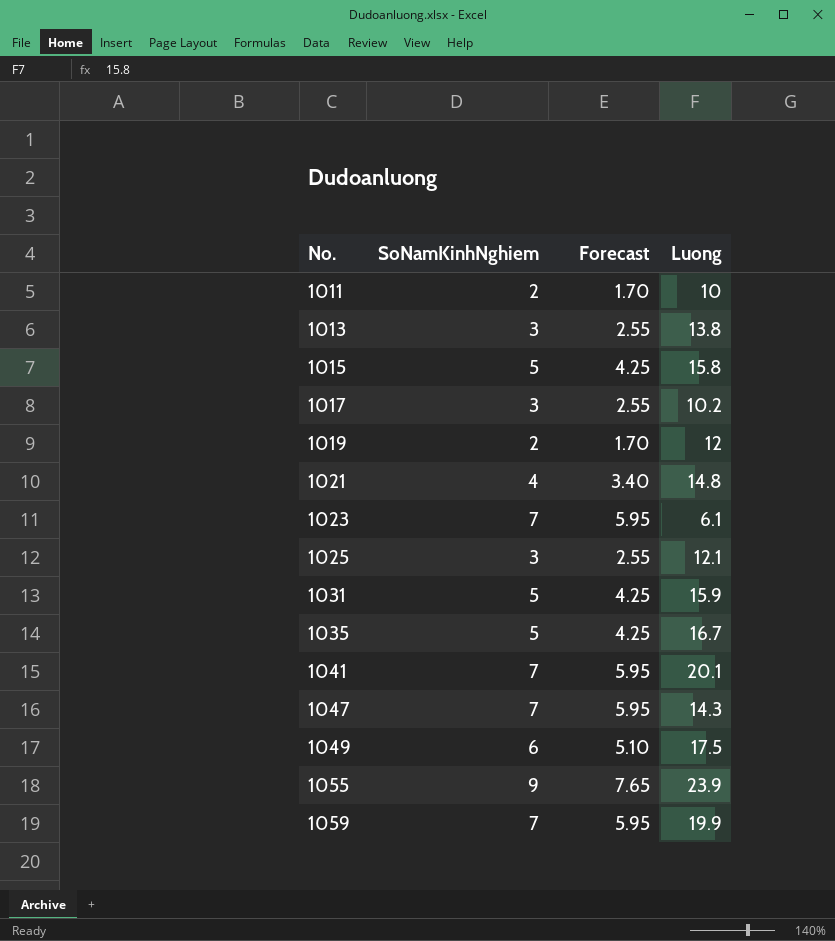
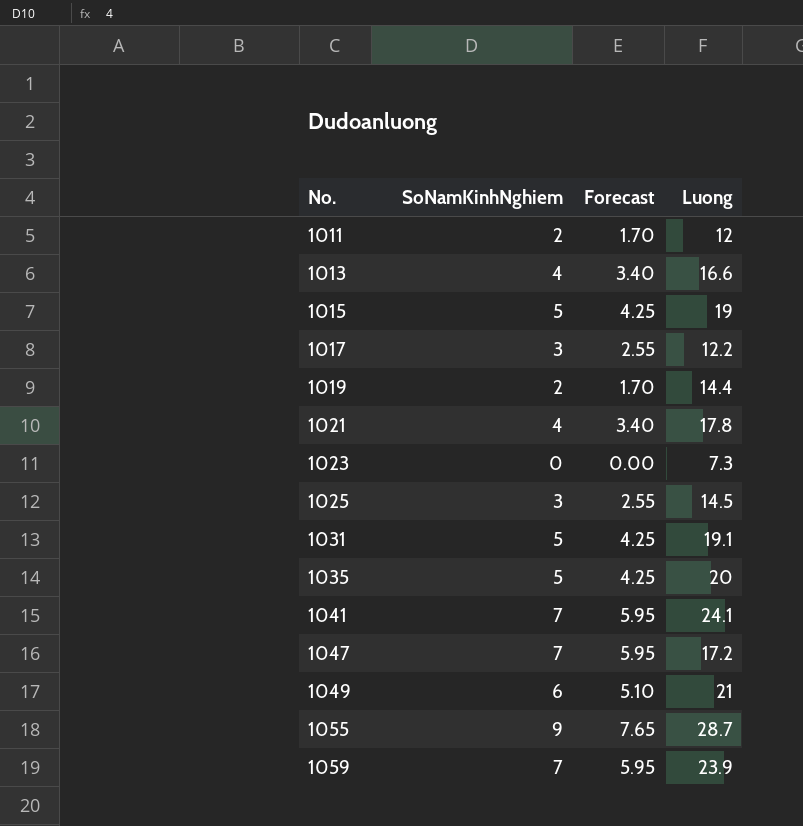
1011 | Luong: 10 -> 12
1013 | SoNamKinhNghiem: 3 -> 4
1013 | Forecast: 2.55 -> 3.40
1013 | Luong: 13.8 -> 16.6
1015 | Luong: 15.8 -> 19
1017 | Luong: 10.2 -> 12.2
1019 | Luong: 12 -> 14.4
1021 | Luong: 14.8 -> 17.8
1023 | SoNamKinhNghiem: 7 -> 0
1023 | Forecast: 5.95 -> 0.00
1023 | Luong: 6.1 -> 7.3
1025 | Luong: 12.1 -> 14.5
1031 | Luong: 15.9 -> 19.1
1035 | Luong: 16.7 -> 20
1041 | Luong: 20.1 -> 24.1
1047 | Luong: 14.3 -> 17.2
1049 | Luong: 17.5 -> 21
1055 | Luong: 23.9 -> 28.7
1059 | Luong: 19.9 -> 23.9

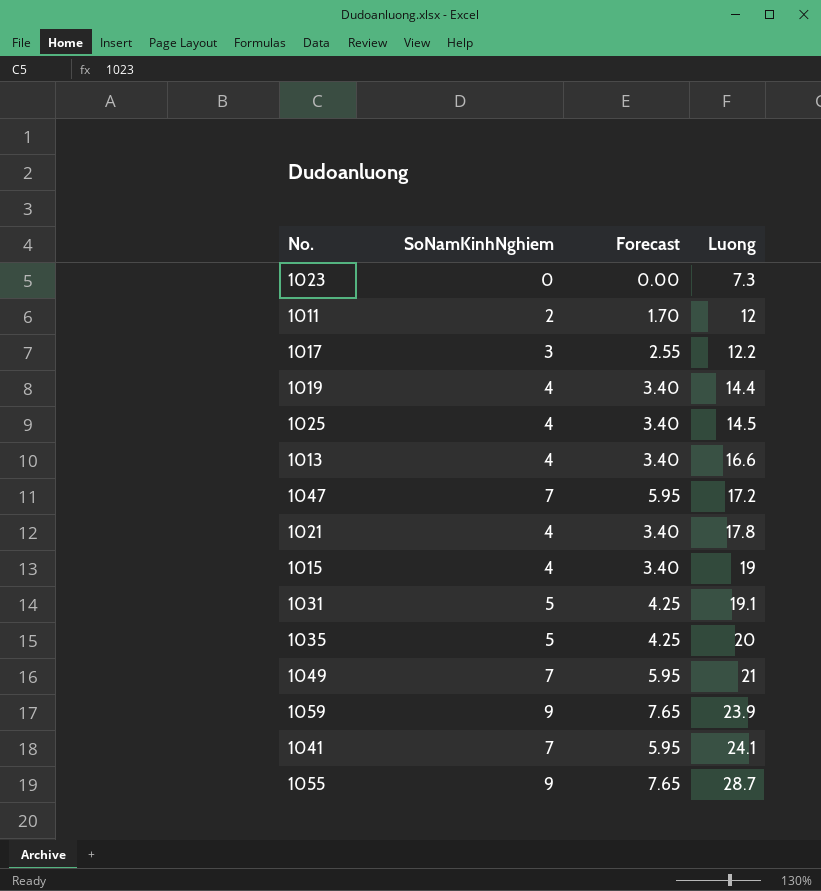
row order: No. ascending -> Luong ascending
1019 | SoNamKinhNghiem: 2 -> 4
1019 | Forecast: 1.70 -> 3.40
1025 | SoNamKinhNghiem: 3 -> 4
1025 | Forecast: 2.55 -> 3.40
1015 | SoNamKinhNghiem: 5 -> 4
1015 | Forecast: 4.25 -> 3.40
1049 | SoNamKinhNghiem: 6 -> 7
1049 | Forecast: 5.10 -> 5.95
1059 | SoNamKinhNghiem: 7 -> 9
1059 | Forecast: 5.95 -> 7.65

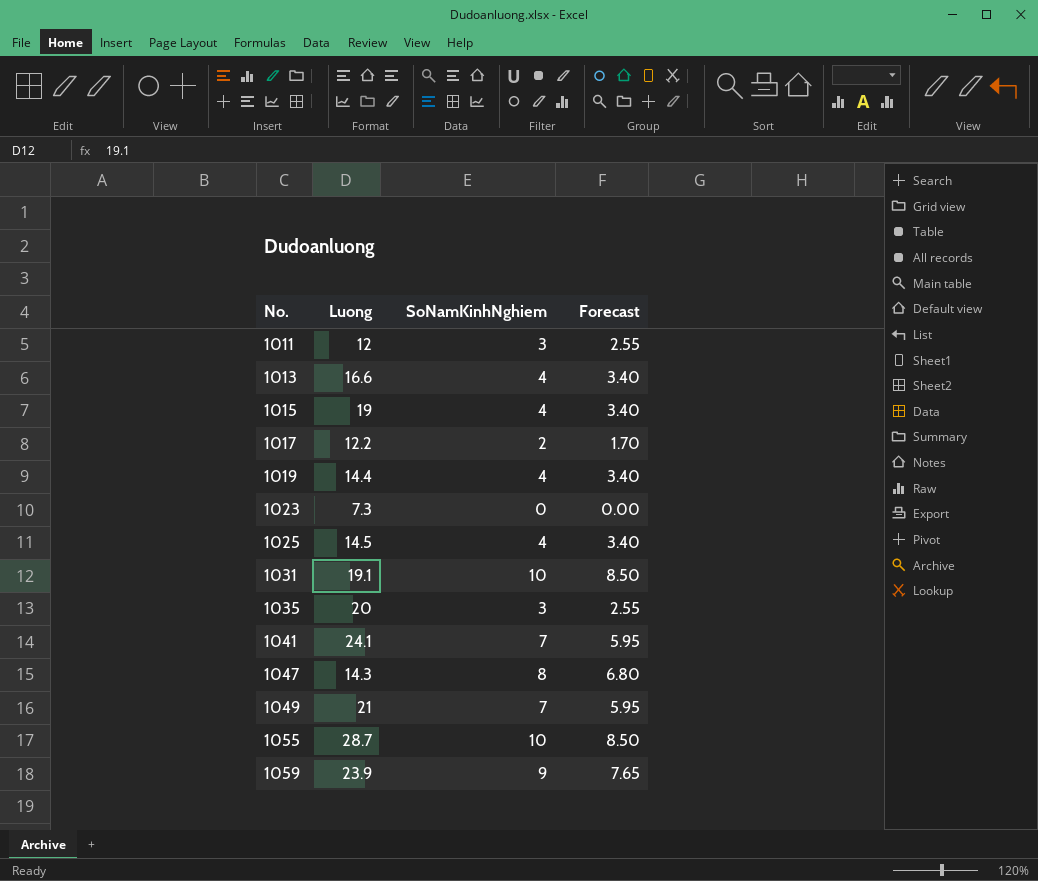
row order: Luong ascending -> No. ascending
column Luong | position: 4 -> 2
row 1021: 4 | 3.40 | 17.8 -> none
1011 | SoNamKinhNghiem: 2 -> 3
1011 | Forecast: 1.70 -> 2.55
1017 | SoNamKinhNghiem: 3 -> 2
1017 | Forecast: 2.55 -> 1.70
1031 | SoNamKinhNghiem: 5 -> 10
1031 | Forecast: 4.25 -> 8.50
1035 | SoNamKinhNghiem: 5 -> 3
1035 | Forecast: 4.25 -> 2.55
1047 | Luong: 17.2 -> 14.3
1047 | SoNamKinhNghiem: 7 -> 8
1047 | Forecast: 5.95 -> 6.80
1055 | SoNamKinhNghiem: 9 -> 10
1055 | Forecast: 7.65 -> 8.50

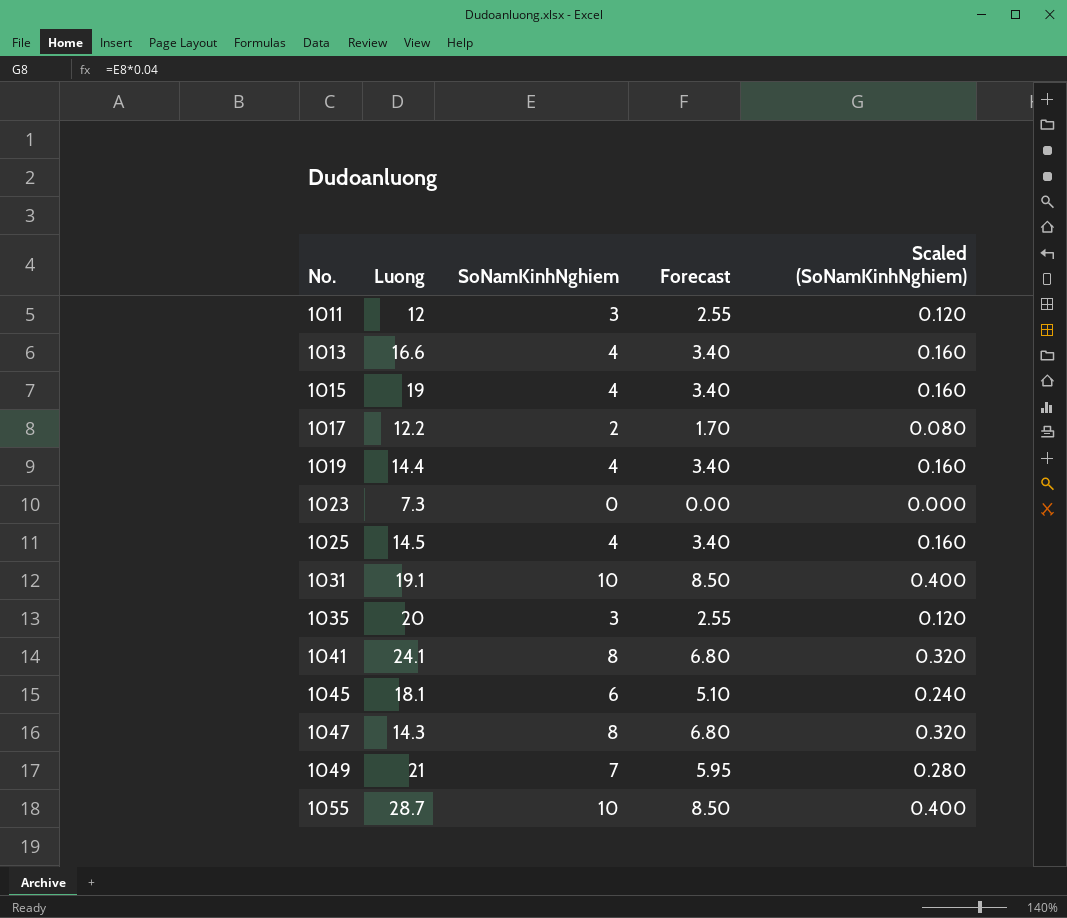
column Scaled (SoNamKinhNghiem) | formula: none -> [SoNamKinhNghiem] * 0.04
row 1059: 23.9 | 9 | 7.65 -> none
1041 | SoNamKinhNghiem: 7 -> 8
1041 | Forecast: 5.95 -> 6.80
row 1045: none -> 18.1 | 6 | 5.10 | 0.240

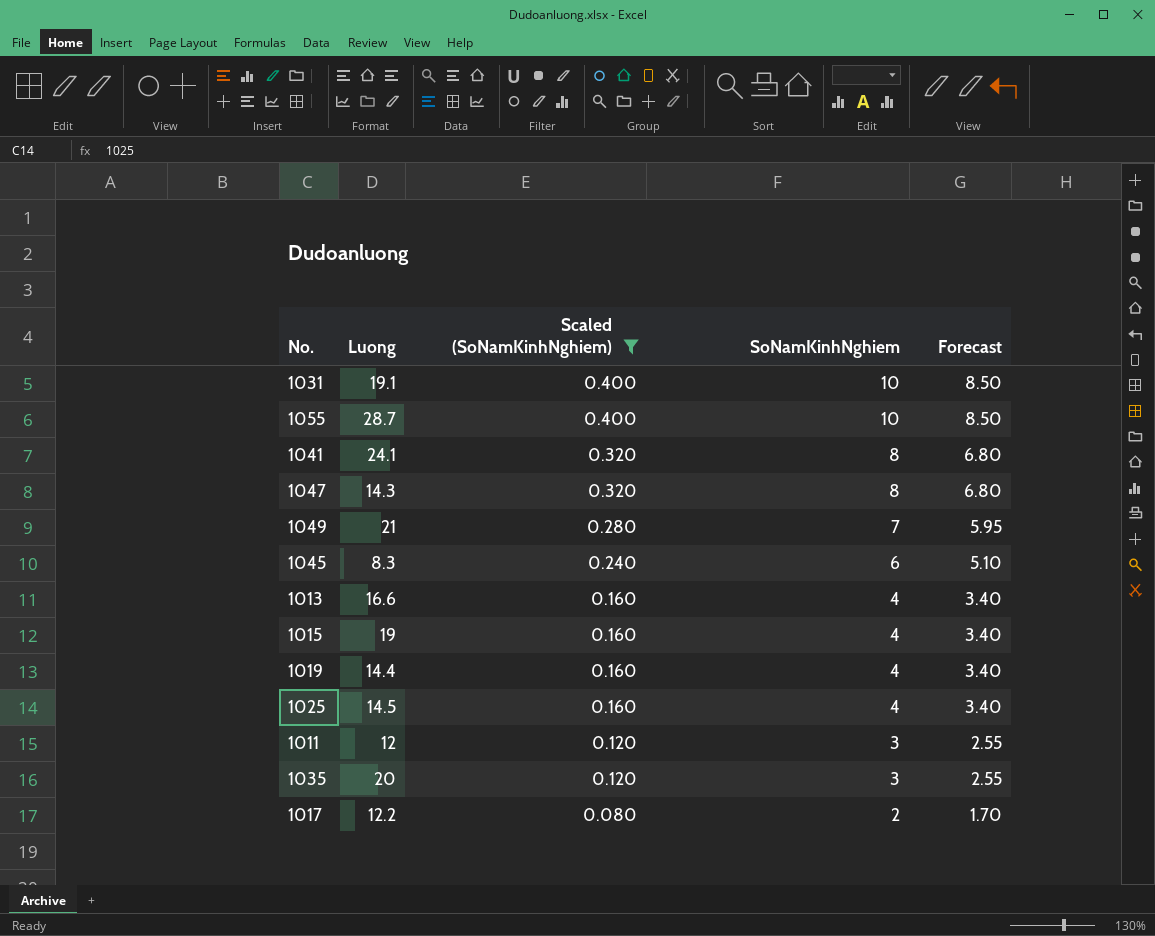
filter: none -> Scaled (SoNamKinhNghiem) != 0.000
row order: No. ascending -> Scaled (SoNamKinhNghiem) descending
column Scaled (SoNamKinhNghiem) | position: 5 -> 3
1045 | Luong: 18.1 -> 8.3

